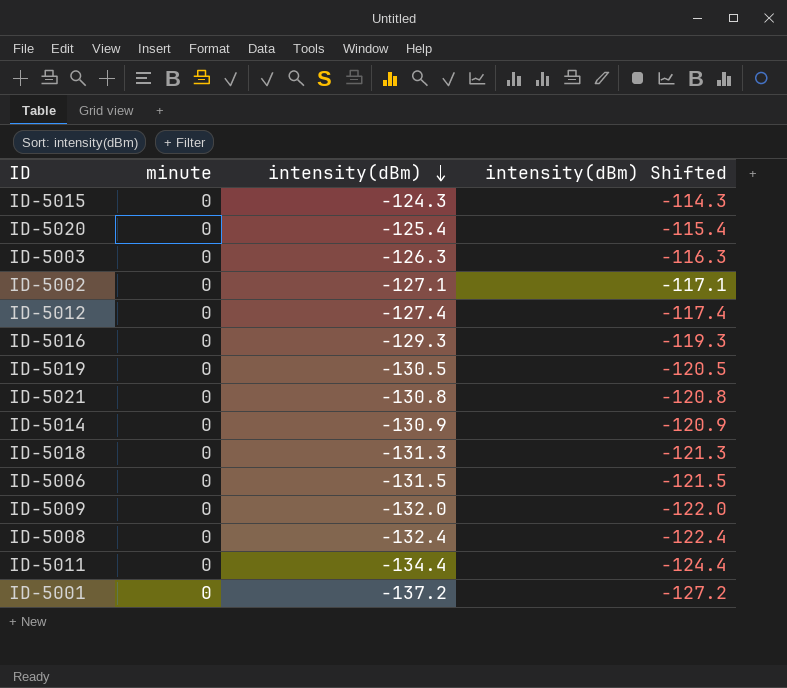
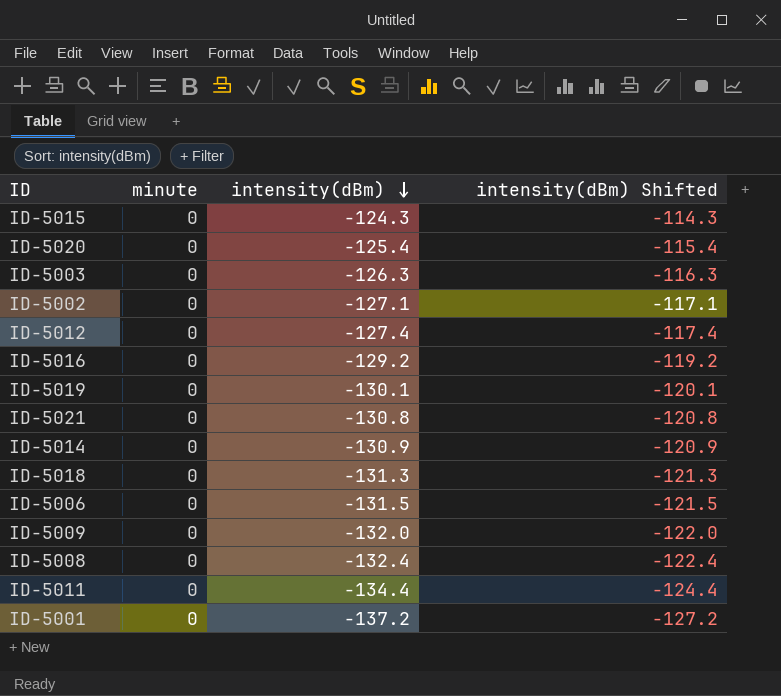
ID-5016 | intensity(dBm): -129.3 -> -129.2
ID-5016 | intensity(dBm) Shifted: -119.3 -> -119.2
ID-5019 | intensity(dBm): -130.5 -> -130.1
ID-5019 | intensity(dBm) Shifted: -120.5 -> -120.1

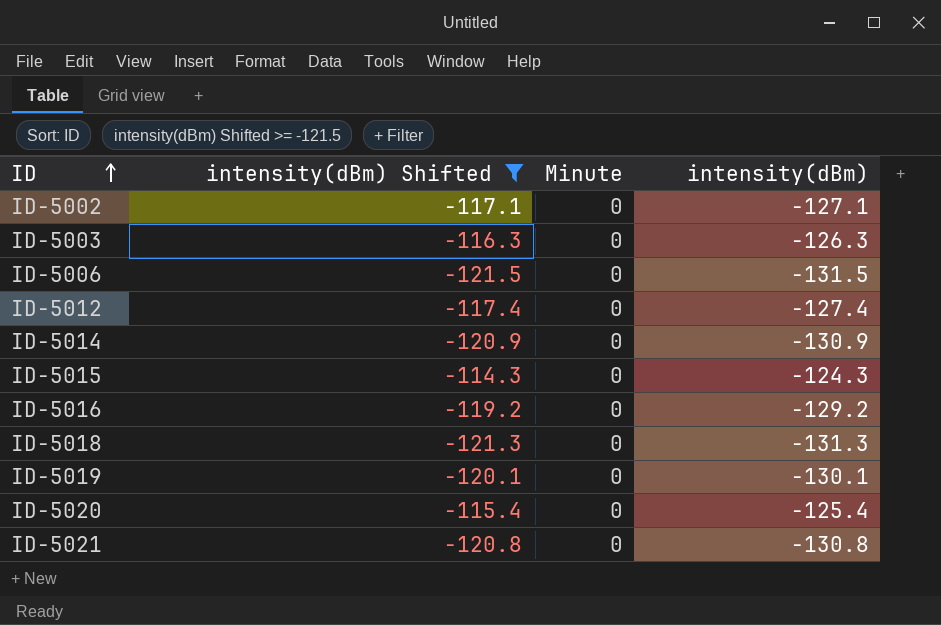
filter: none -> intensity(dBm) Shifted >= -121.5
row order: intensity(dBm) descending -> ID ascending
column intensity(dBm) Shifted | position: 4 -> 2
column name: minute -> Minute

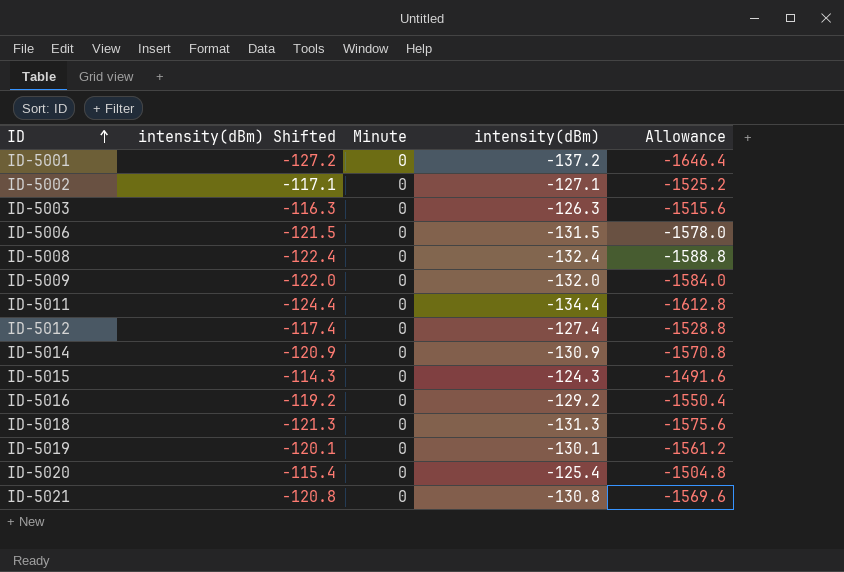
filter: intensity(dBm) Shifted >= -121.5 -> none
column Allowance | formula: none -> [intensity(dBm)] * 12

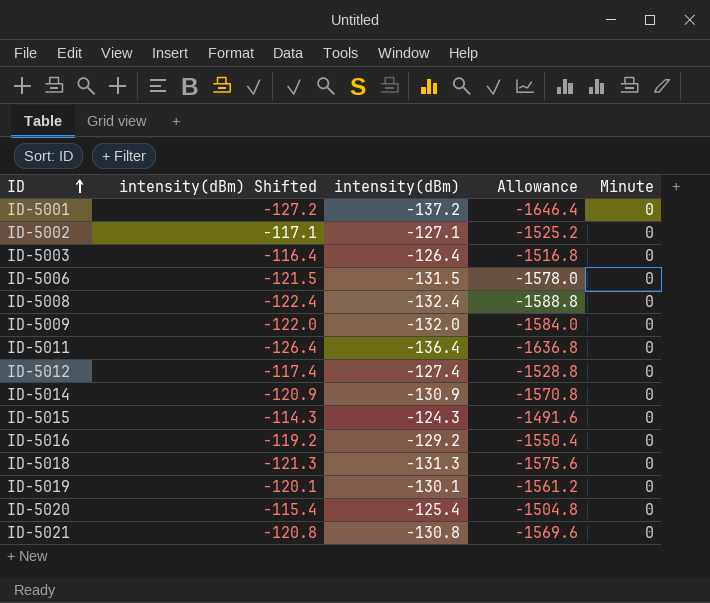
column Minute | position: 3 -> 5
ID-5003 | intensity(dBm) Shifted: -116.3 -> -116.4
ID-5003 | intensity(dBm): -126.3 -> -126.4
ID-5003 | Allowance: -1515.6 -> -1516.8
ID-5011 | intensity(dBm) Shifted: -124.4 -> -126.4
ID-5011 | intensity(dBm): -134.4 -> -136.4
ID-5011 | Allowance: -1612.8 -> -1636.8

